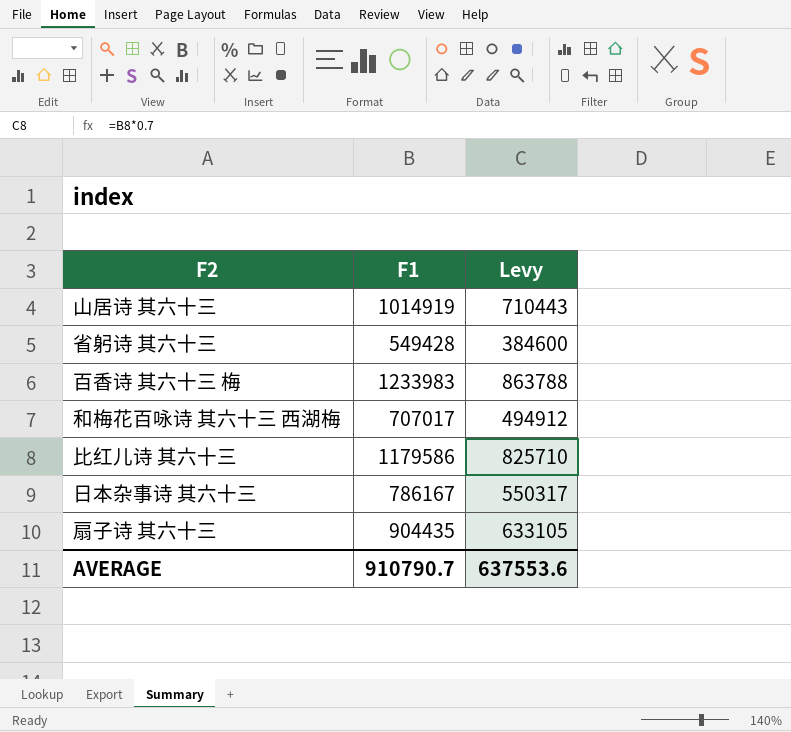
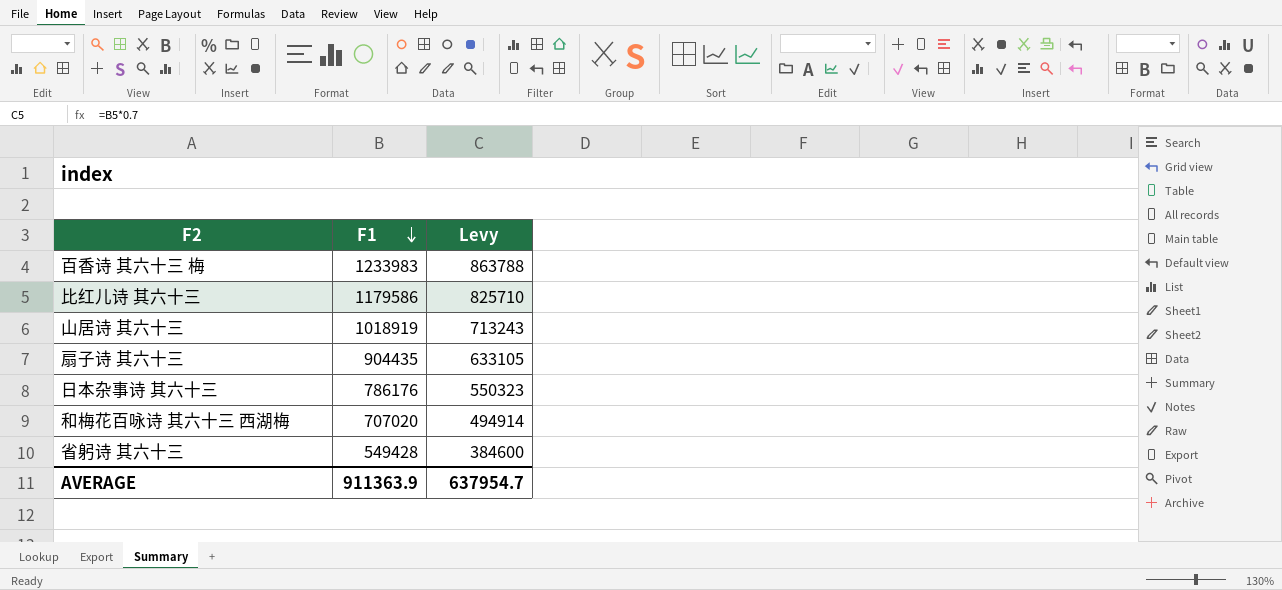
row order: none -> F1 descending
山居诗 其六十三 | F1: 1014919 -> 1018919
山居诗 其六十三 | Levy: 710443 -> 713243
日本杂事诗 其六十三 | F1: 786167 -> 786176
日本杂事诗 其六十三 | Levy: 550317 -> 550323
和梅花百咏诗 其六十三 西湖梅 | F1: 707017 -> 707020
和梅花百咏诗 其六十三 西湖梅 | Levy: 494912 -> 494914
AVERAGE | F1: 910790.7 -> 911363.9
AVERAGE | Levy: 637553.6 -> 637954.7

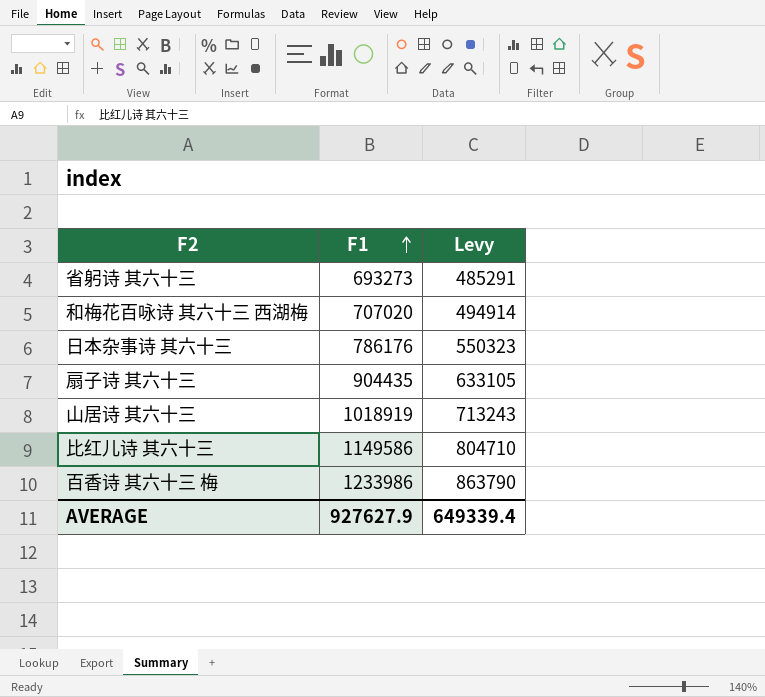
row order: F1 descending -> F1 ascending
省躬诗 其六十三 | F1: 549428 -> 693273
省躬诗 其六十三 | Levy: 384600 -> 485291
比红儿诗 其六十三 | F1: 1179586 -> 1149586
比红儿诗 其六十三 | Levy: 825710 -> 804710
百香诗 其六十三 梅 | F1: 1233983 -> 1233986
百香诗 其六十三 梅 | Levy: 863788 -> 863790
AVERAGE | F1: 911363.9 -> 927627.9
AVERAGE | Levy: 637954.7 -> 649339.4

